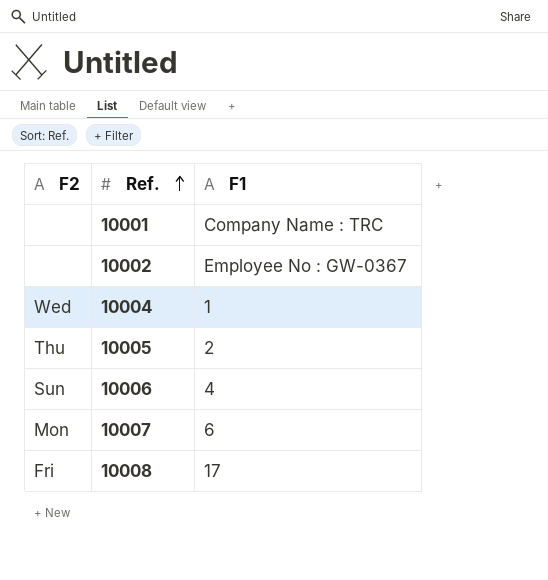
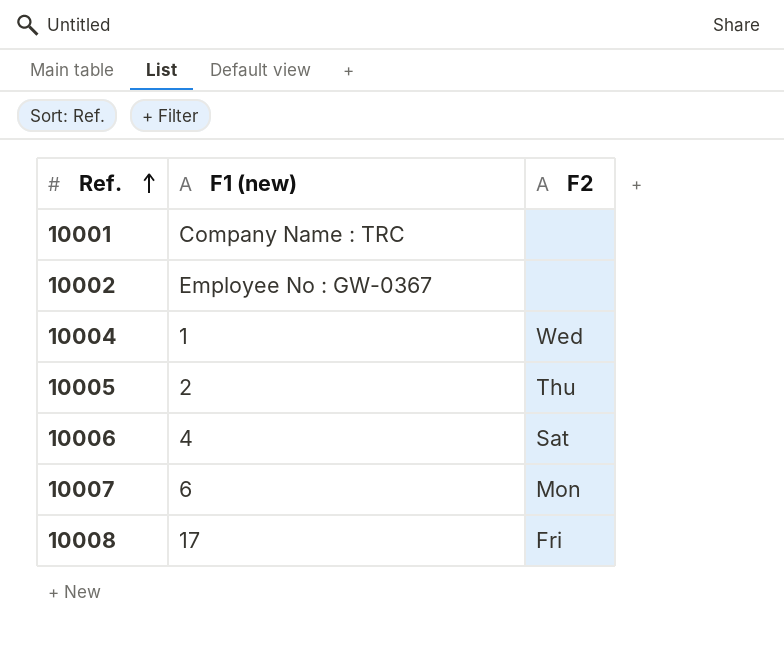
column name: F1 -> F1 (new)
column F2 | position: 1 -> 3
10006 | F2: Sun -> Sat

